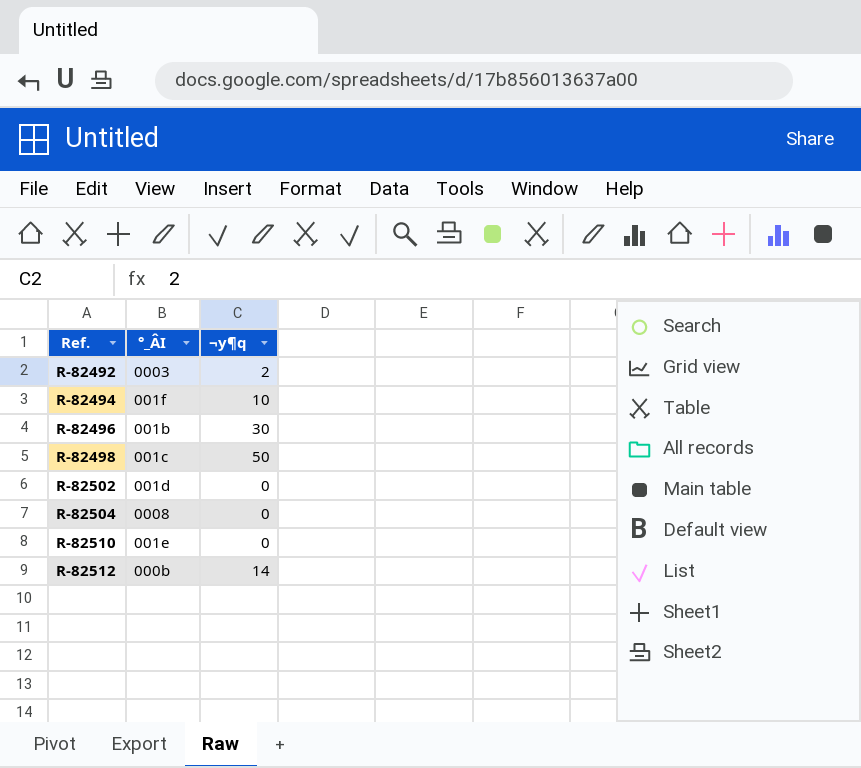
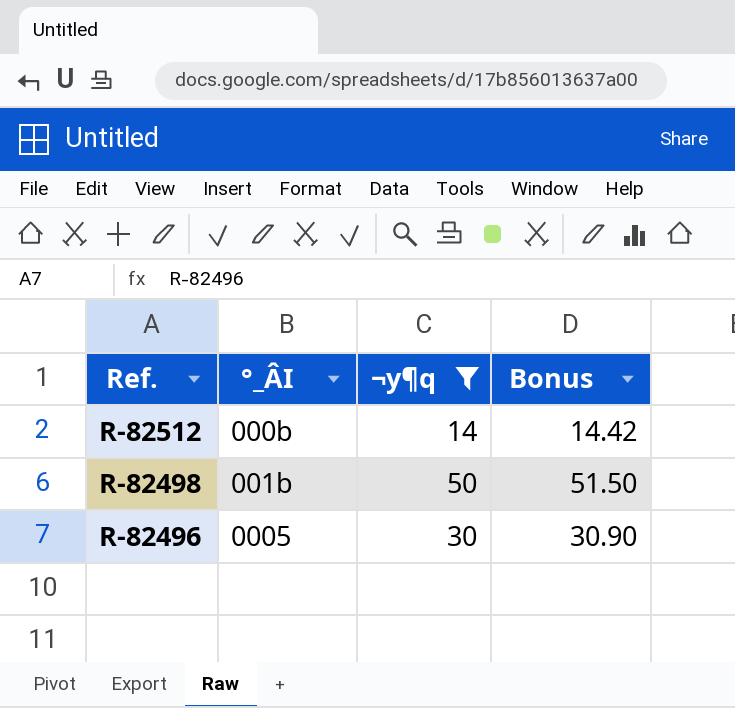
filter: none -> ¬y¶q >= 14
row order: Ref. ascending -> Ref. descending
column Bonus | formula: none -> [¬y¶q] * 1.03
R-82498 | °_ÂI: 001c -> 001b
R-82496 | °_ÂI: 001b -> 0005

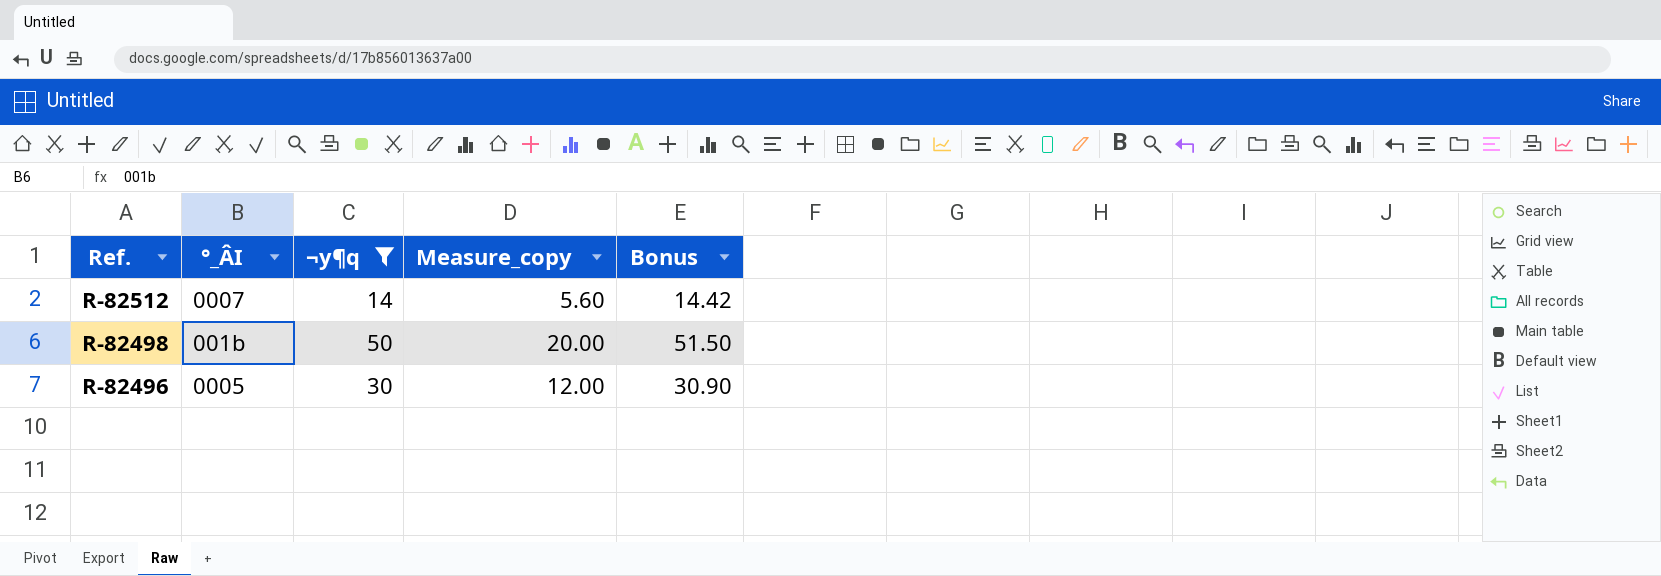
column Measure_copy | formula: none -> [¬y¶q] * 0.4
R-82512 | °_ÂI: 000b -> 0007

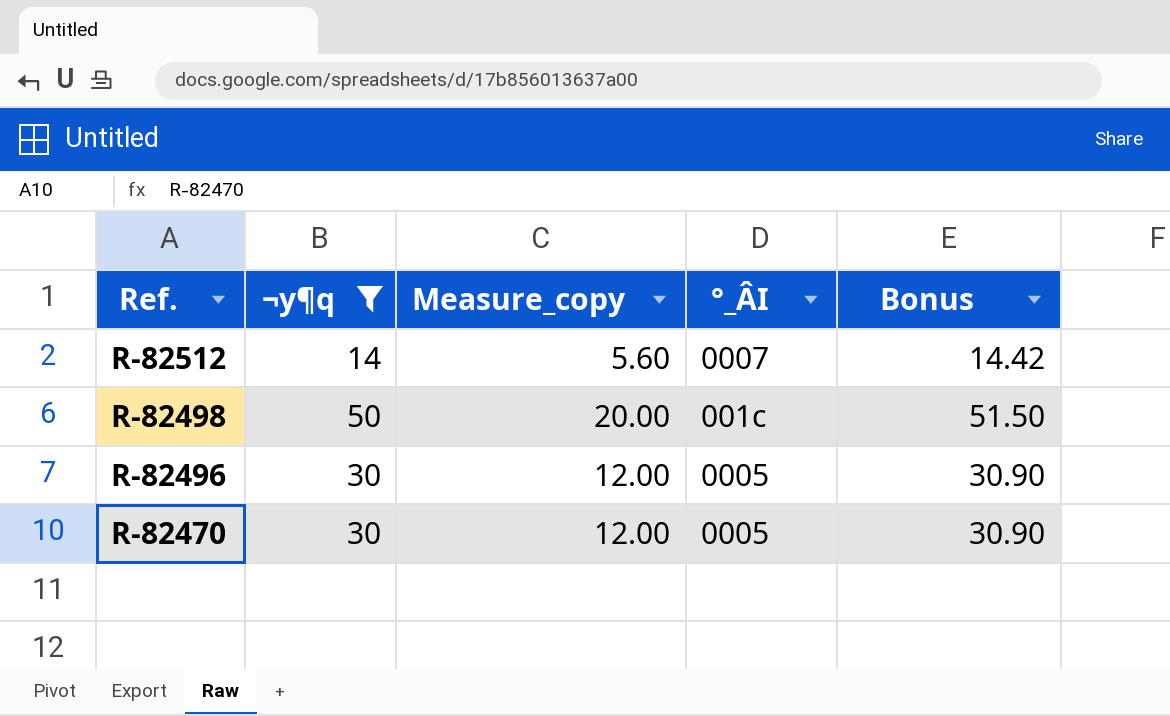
column °_ÂI | position: 2 -> 4
R-82498 | °_ÂI: 001b -> 001c
row R-82470: none -> 30 | 12.00 | 0005 | 30.90

